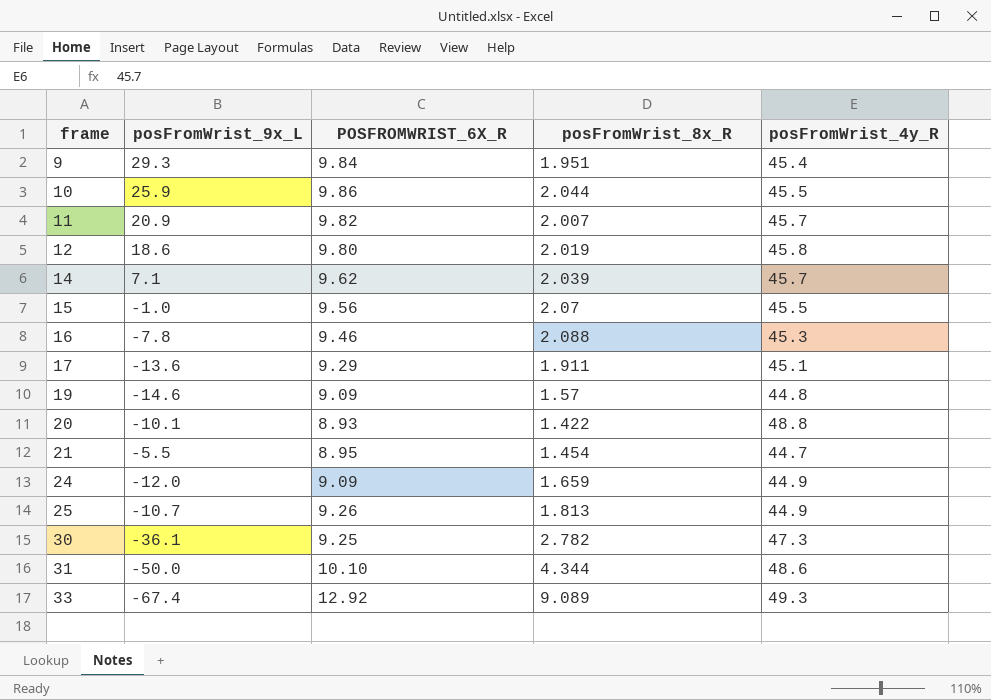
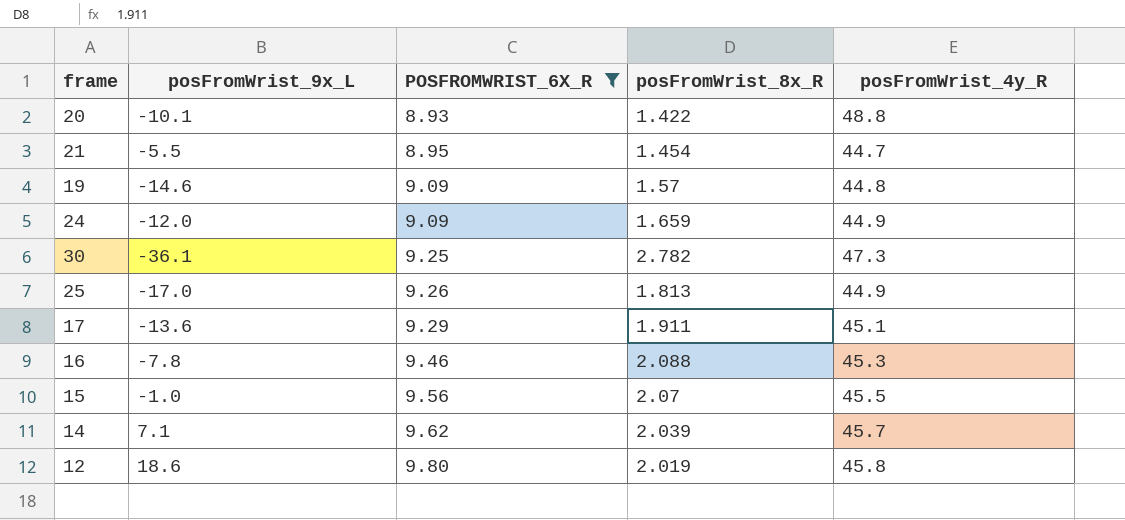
filter: none -> POSFROMWRIST_6X_R <= 9.80
row order: frame ascending -> POSFROMWRIST_6X_R ascending
25 | posFromWrist_9x_L: -10.7 -> -17.0

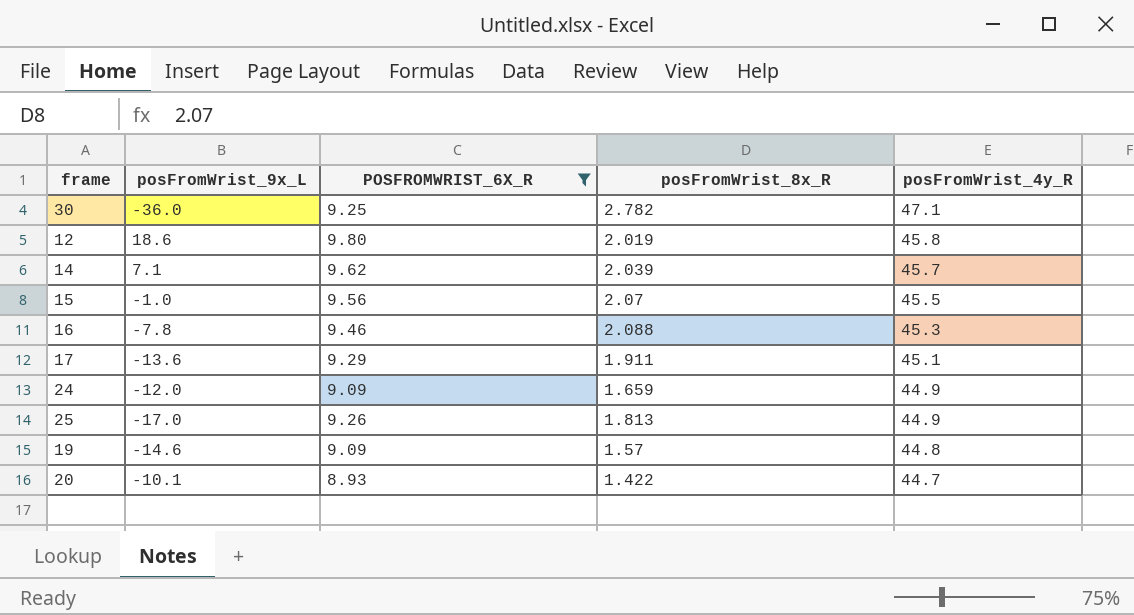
row order: POSFROMWRIST_6X_R ascending -> posFromWrist_4y_R descending
row 21: -5.5 | 8.95 | 1.454 | 44.7 -> none
30 | posFromWrist_9x_L: -36.1 -> -36.0
30 | posFromWrist_4y_R: 47.3 -> 47.1
20 | posFromWrist_4y_R: 48.8 -> 44.7

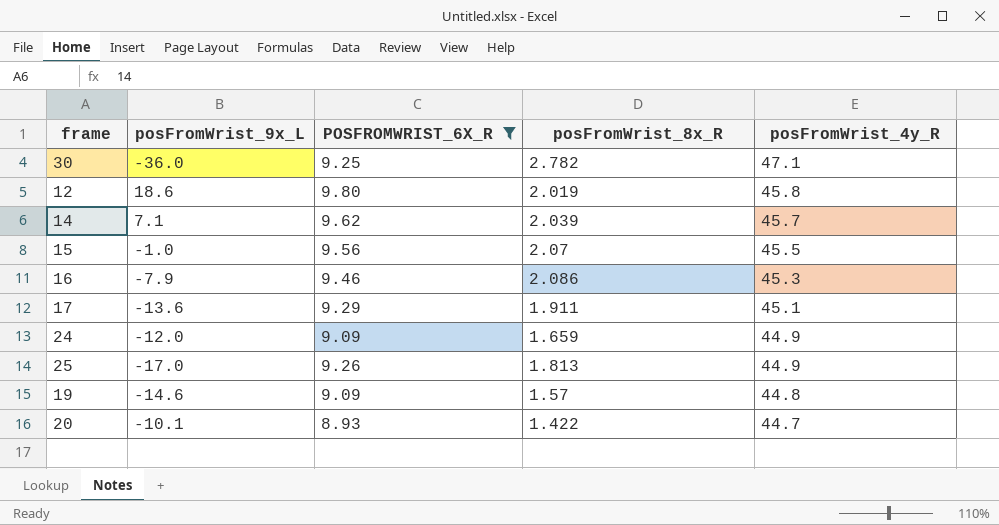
16 | posFromWrist_9x_L: -7.8 -> -7.9
16 | posFromWrist_8x_R: 2.088 -> 2.086

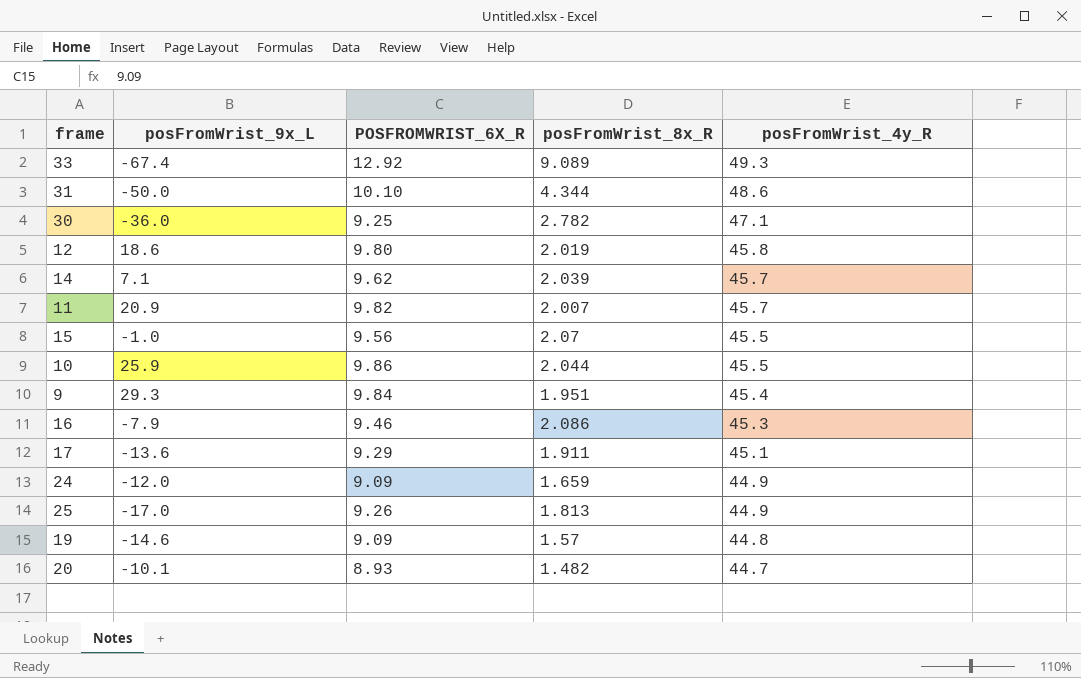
filter: POSFROMWRIST_6X_R <= 9.80 -> none
20 | posFromWrist_8x_R: 1.422 -> 1.482

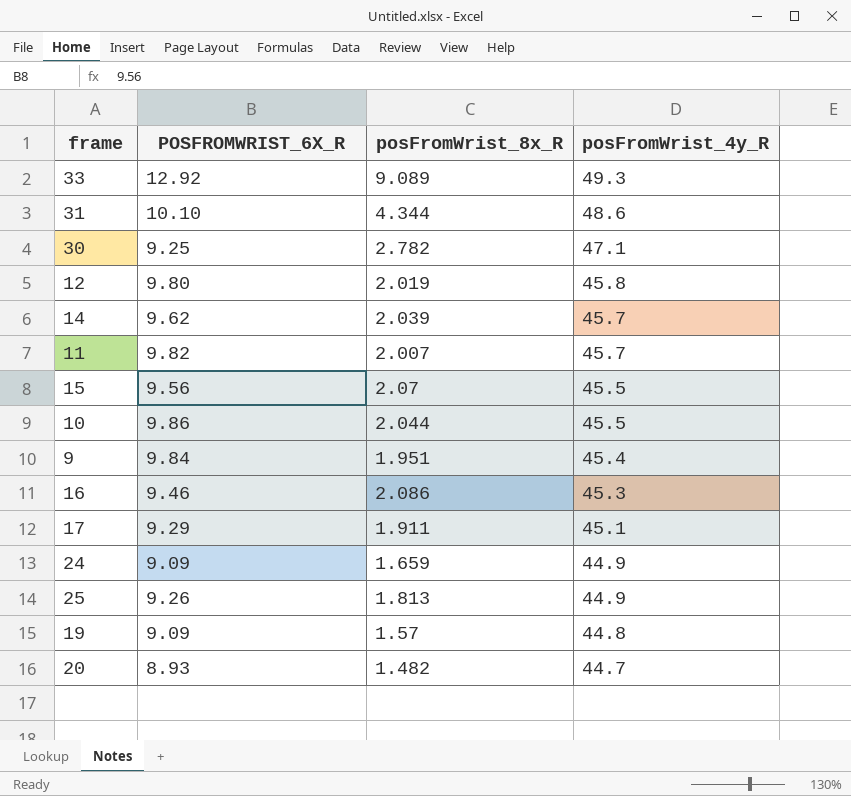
column posFromWrist_9x_L | position: 2 -> none

